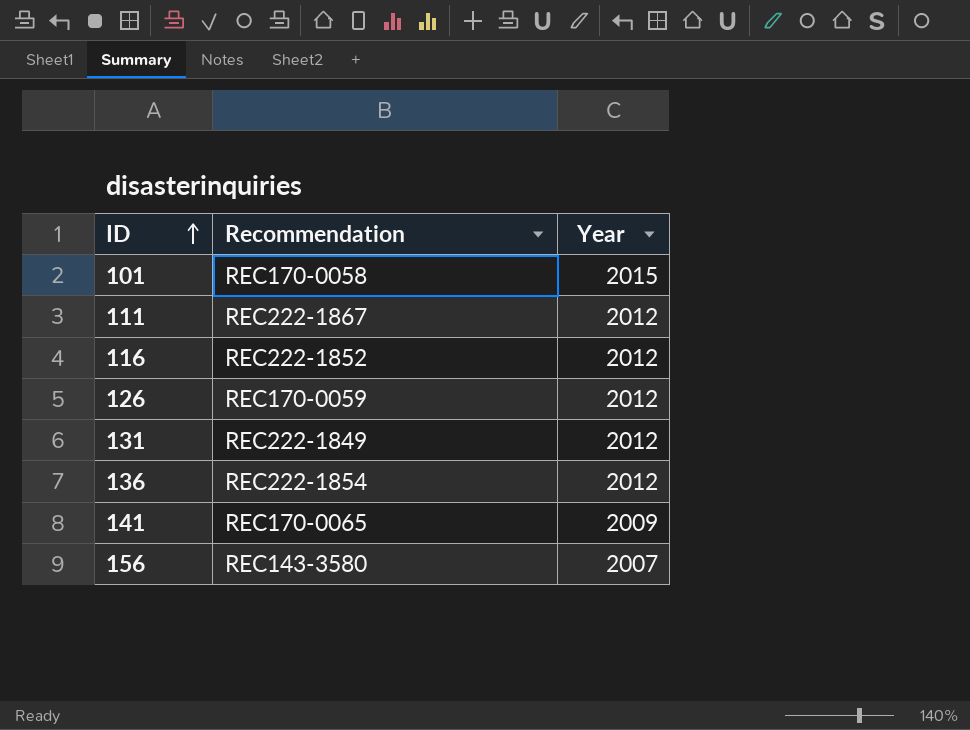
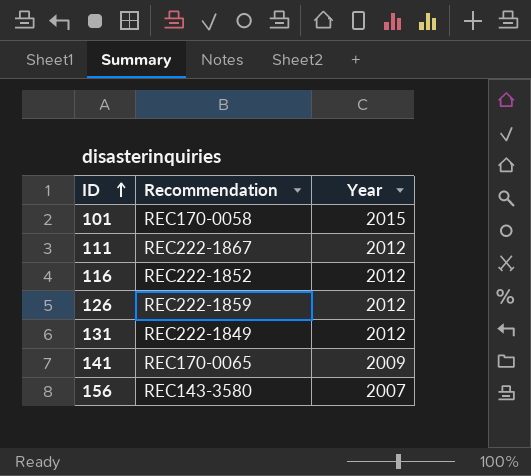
row 136: REC222-1854 | 2012 -> none
126 | Recommendation: REC170-0059 -> REC222-1859

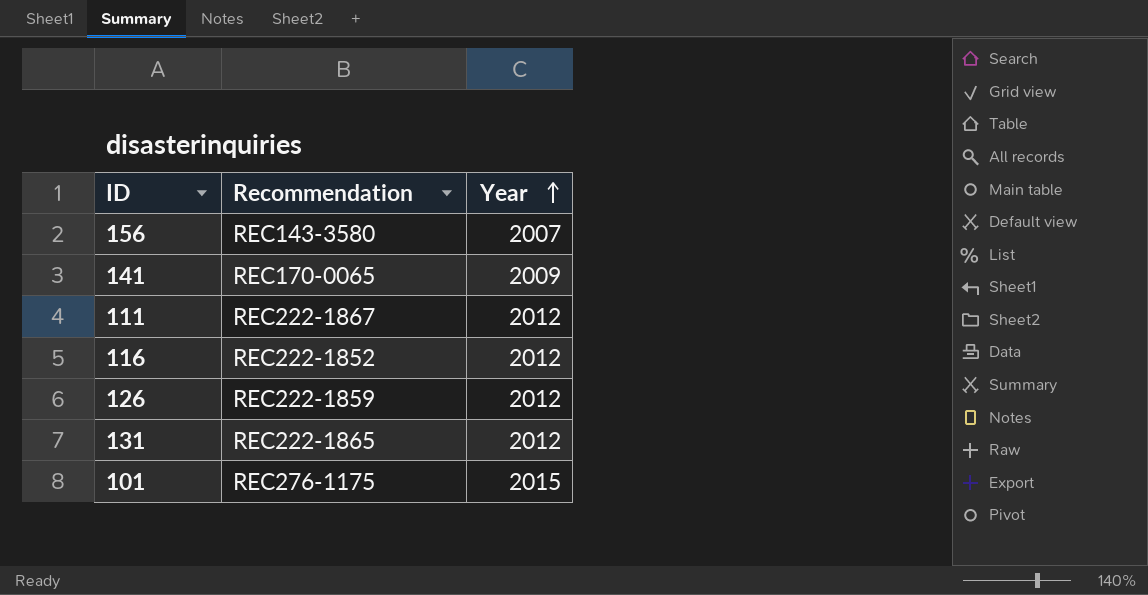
row order: ID ascending -> Year ascending
131 | Recommendation: REC222-1849 -> REC222-1865
101 | Recommendation: REC170-0058 -> REC276-1175

